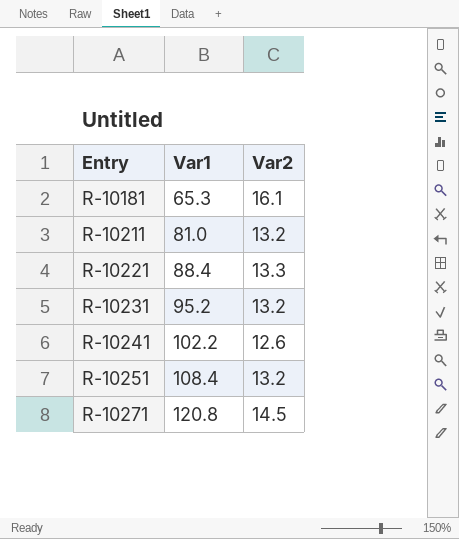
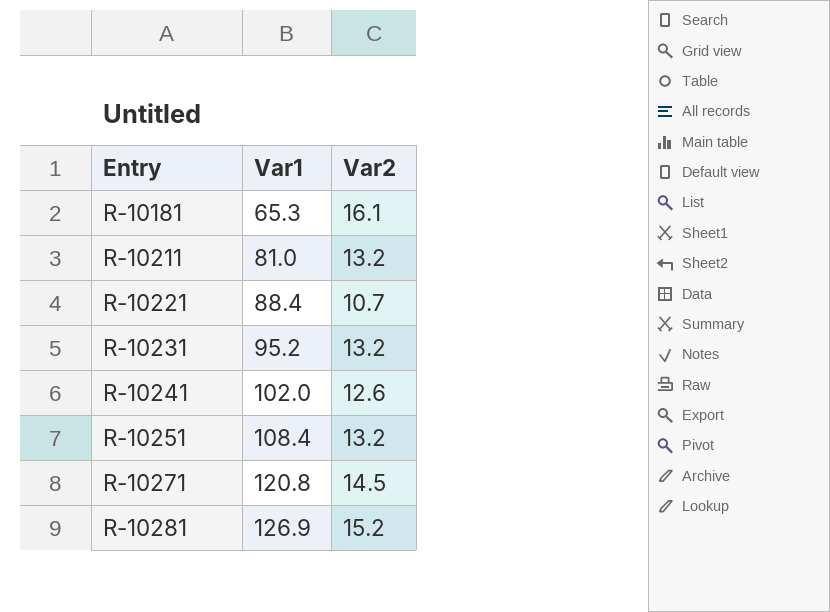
R-10221 | Var2: 13.3 -> 10.7
R-10241 | Var1: 102.2 -> 102.0
row R-10281: none -> 126.9 | 15.2

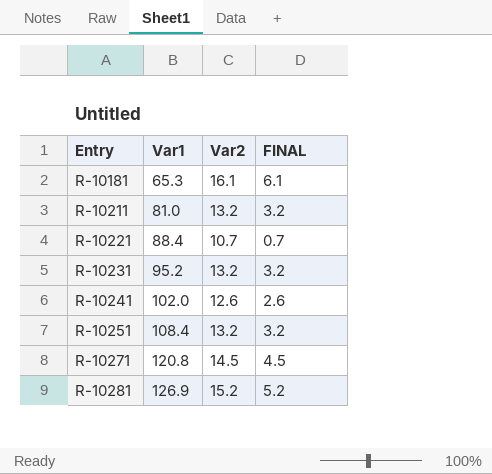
column FINAL | formula: none -> [Var2] - 10

